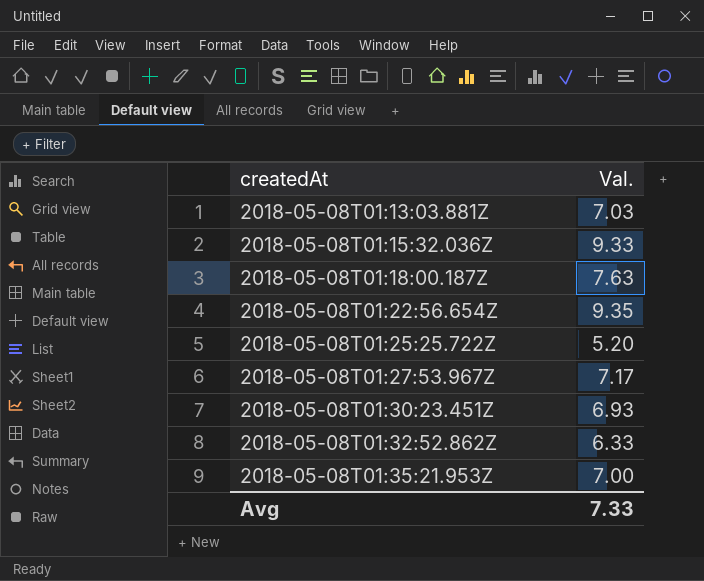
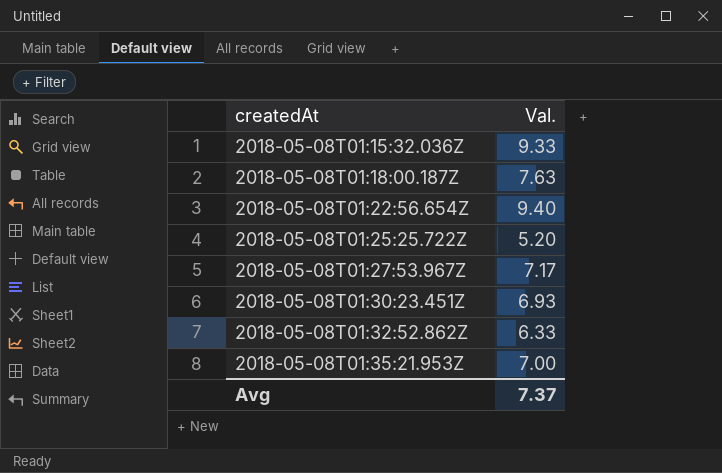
row 2018-05-08T01:13:03.881Z: 7.03 -> none
2018-05-08T01:22:56.654Z | Val.: 9.35 -> 9.40
Avg | Val.: 7.33 -> 7.37

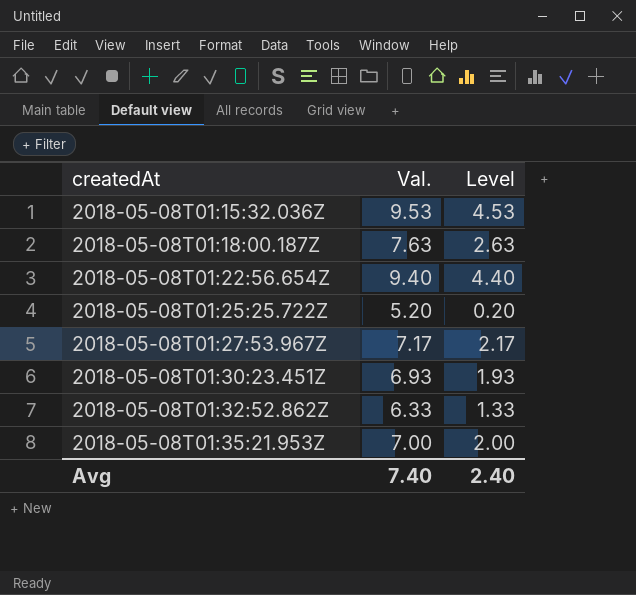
column Level | formula: none -> [Val.] - 5
2018-05-08T01:15:32.036Z | Val.: 9.33 -> 9.53
Avg | Val.: 7.37 -> 7.40

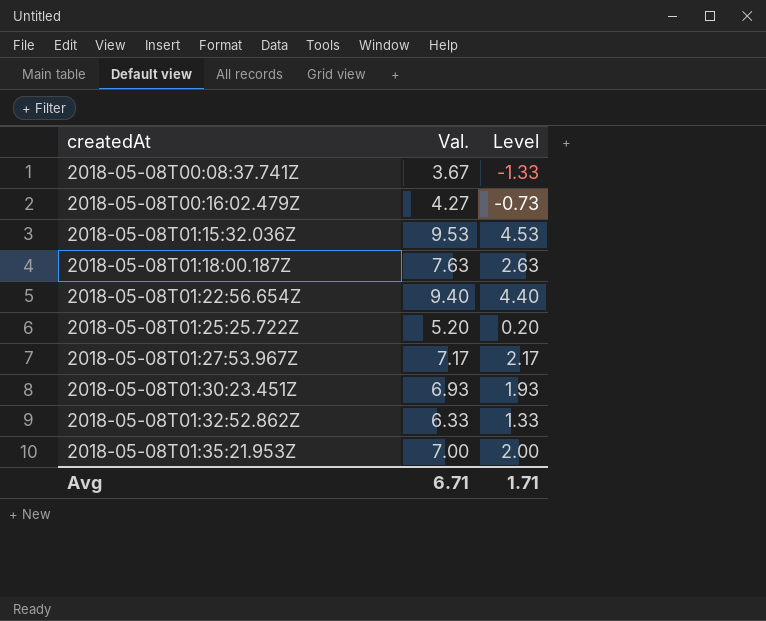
row 2018-05-08T00:08:37.741Z: none -> 3.67 | -1.33
row 2018-05-08T00:16:02.479Z: none -> 4.27 | -0.73
Avg | Val.: 7.40 -> 6.71
Avg | Level: 2.40 -> 1.71

